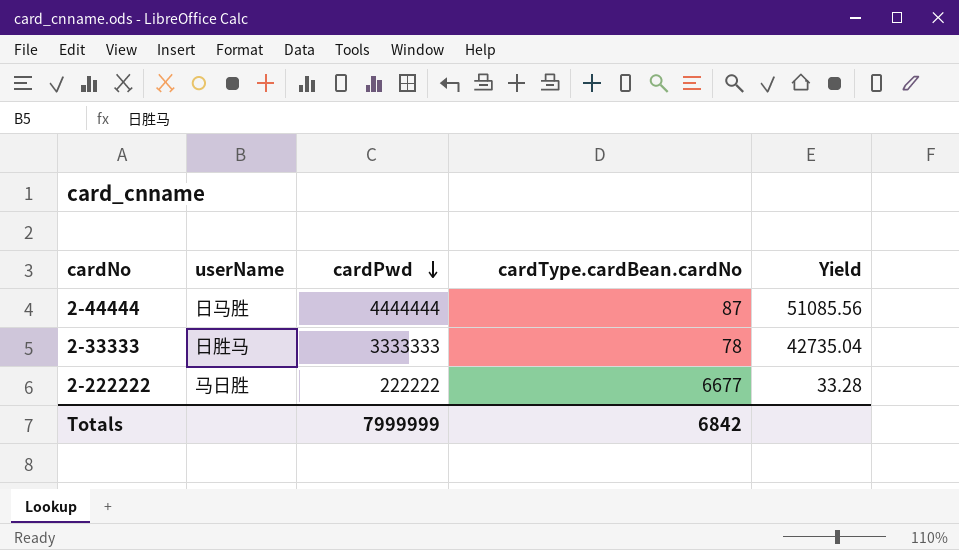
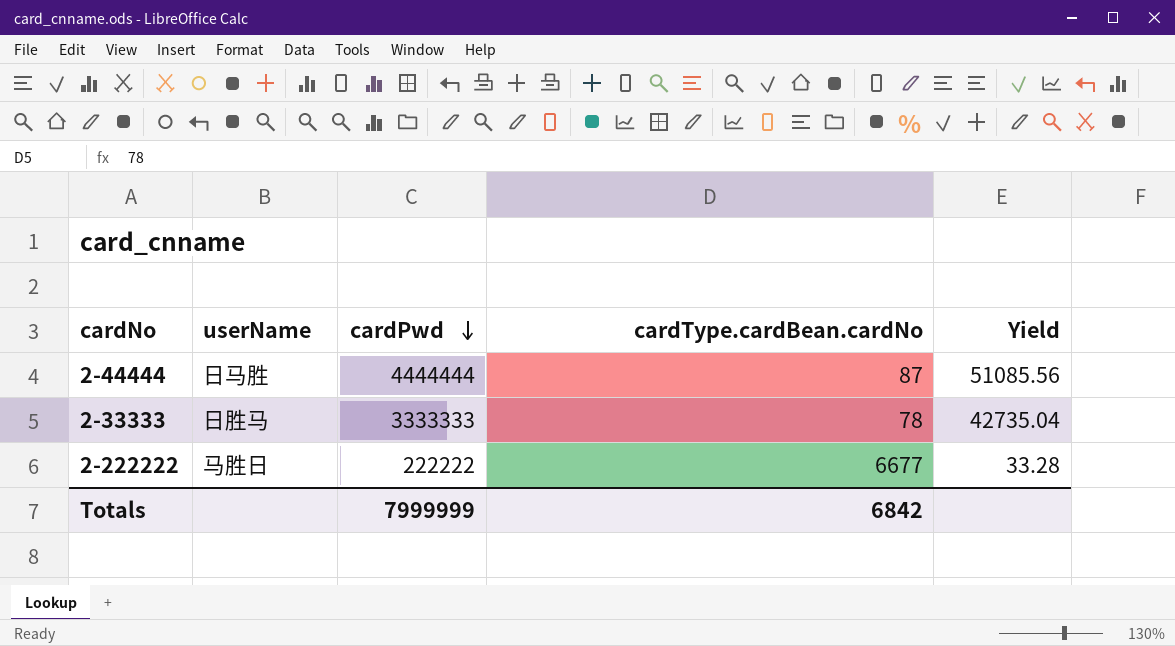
2-222222 | userName: 马日胜 -> 马胜日

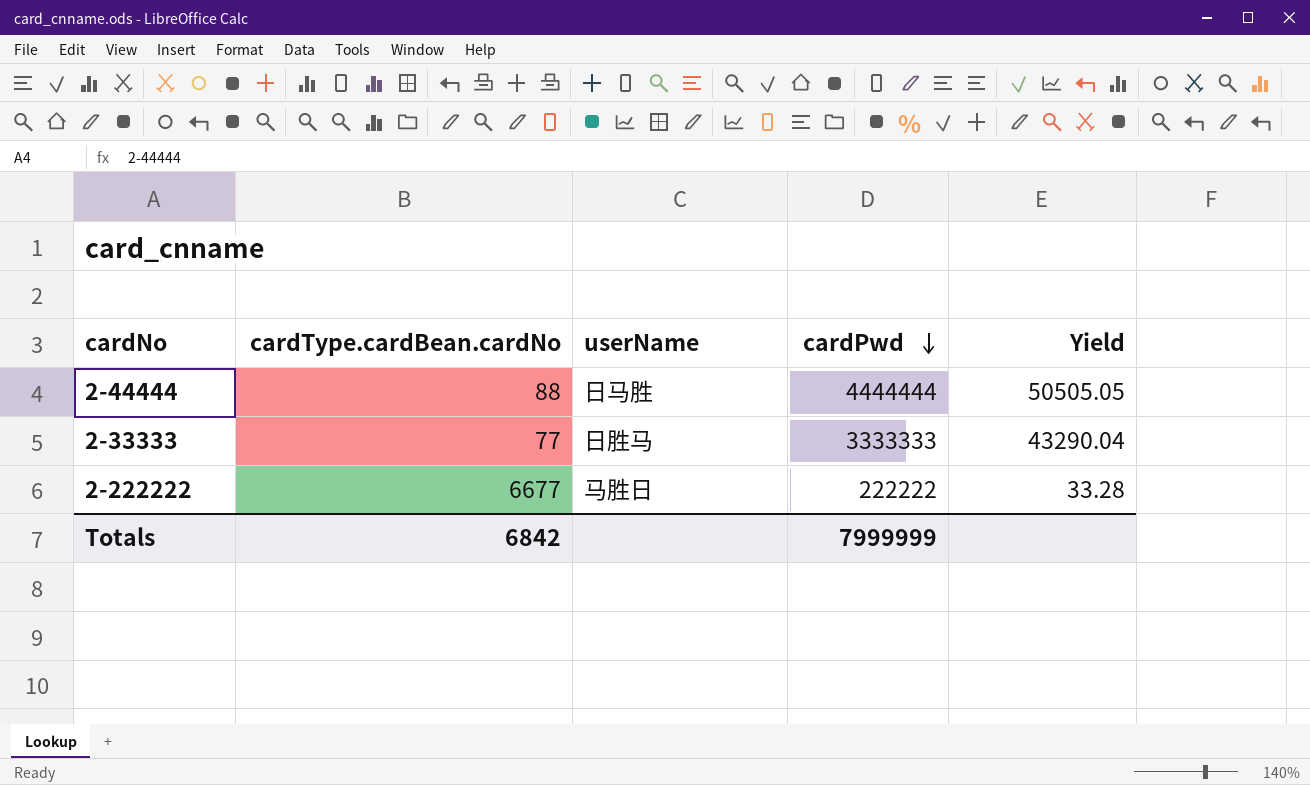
column cardType.cardBean.cardNo | position: 4 -> 2
2-44444 | cardType.cardBean.cardNo: 87 -> 88
2-44444 | Yield: 51085.56 -> 50505.05
2-33333 | cardType.cardBean.cardNo: 78 -> 77
2-33333 | Yield: 42735.04 -> 43290.04

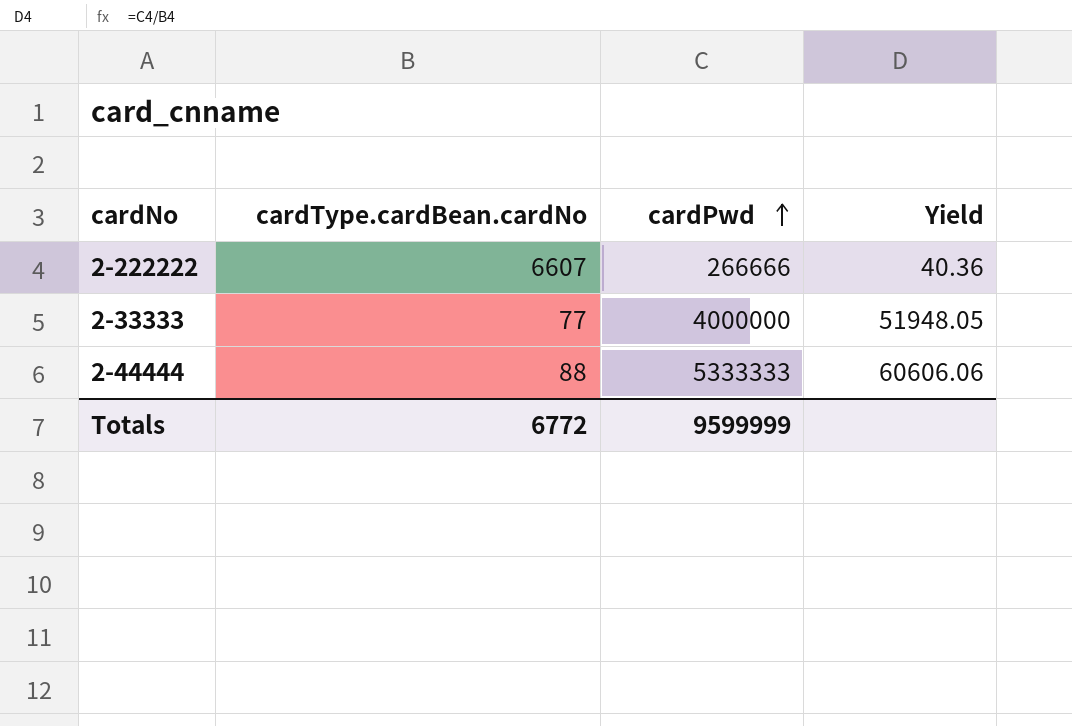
row order: cardPwd descending -> cardPwd ascending
column userName | position: 3 -> none
2-222222 | cardType.cardBean.cardNo: 6677 -> 6607
2-222222 | cardPwd: 222222 -> 266666
2-222222 | Yield: 33.28 -> 40.36
2-33333 | cardPwd: 3333333 -> 4000000
2-33333 | Yield: 43290.04 -> 51948.05
2-44444 | cardPwd: 4444444 -> 5333333
2-44444 | Yield: 50505.05 -> 60606.06
Totals | cardType.cardBean.cardNo: 6842 -> 6772
Totals | cardPwd: 7999999 -> 9599999

